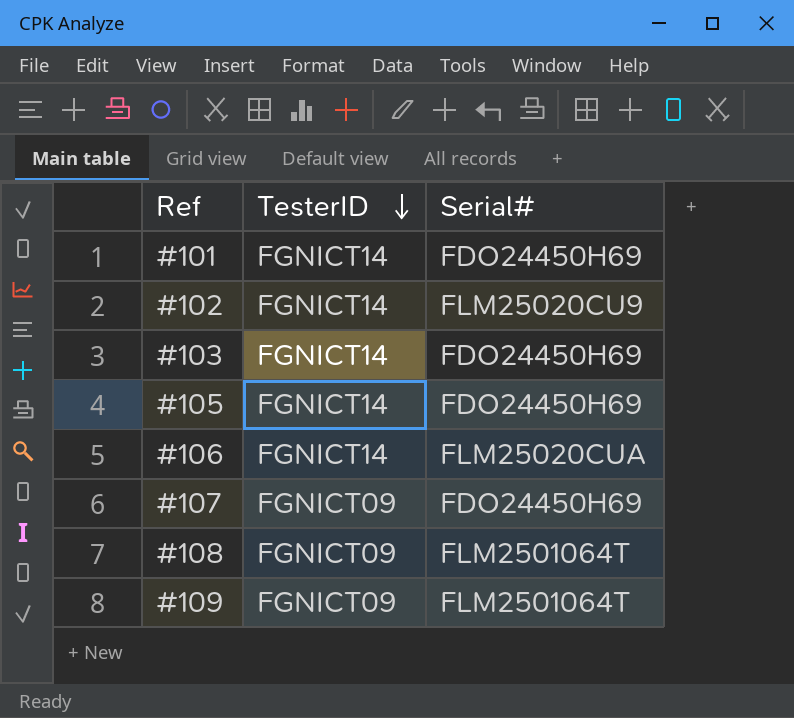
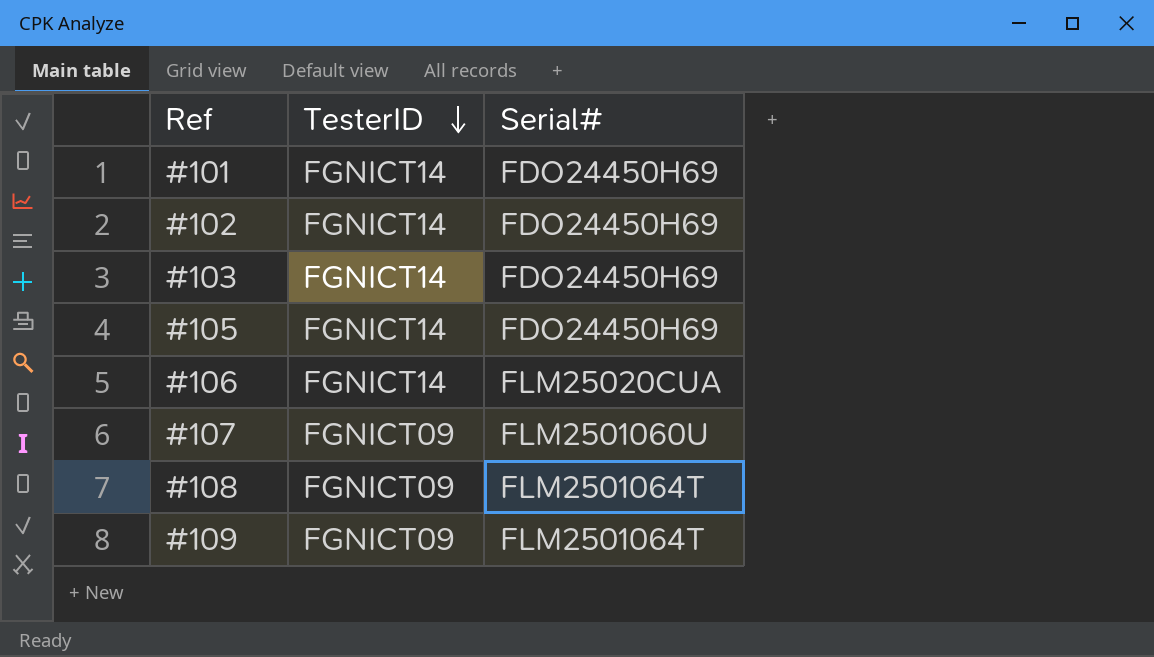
#102 | Serial#: FLM25020CU9 -> FDO24450H69
#107 | Serial#: FDO24450H69 -> FLM2501060U

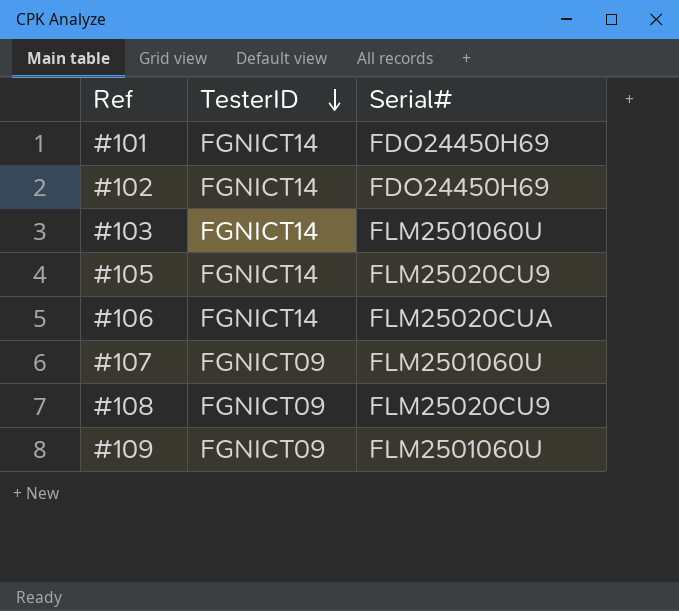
#103 | Serial#: FDO24450H69 -> FLM2501060U
#105 | Serial#: FDO24450H69 -> FLM25020CU9
#108 | Serial#: FLM2501064T -> FLM25020CU9
#109 | Serial#: FLM2501064T -> FLM2501060U

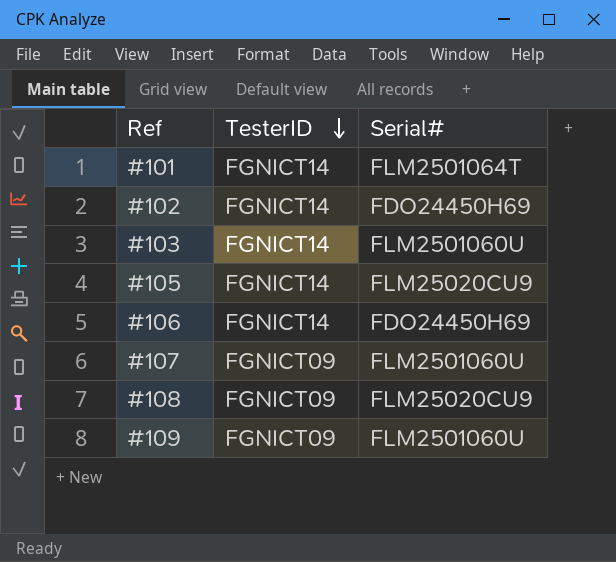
#101 | Serial#: FDO24450H69 -> FLM2501064T
#106 | Serial#: FLM25020CUA -> FDO24450H69

